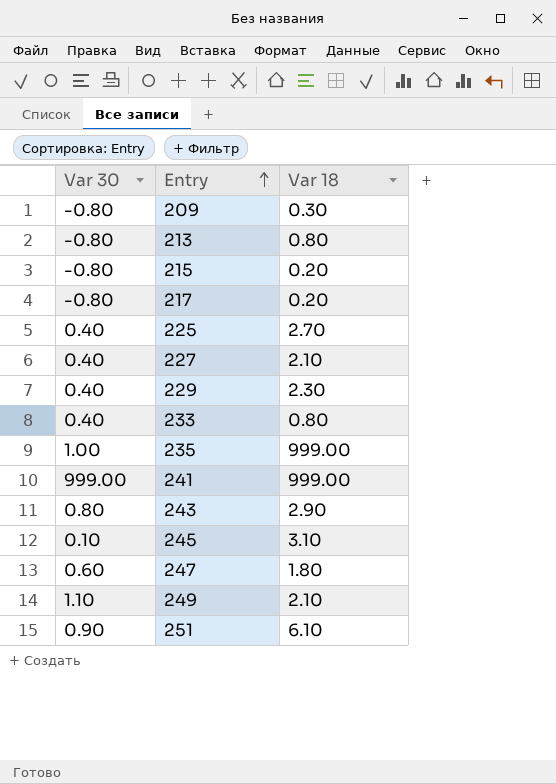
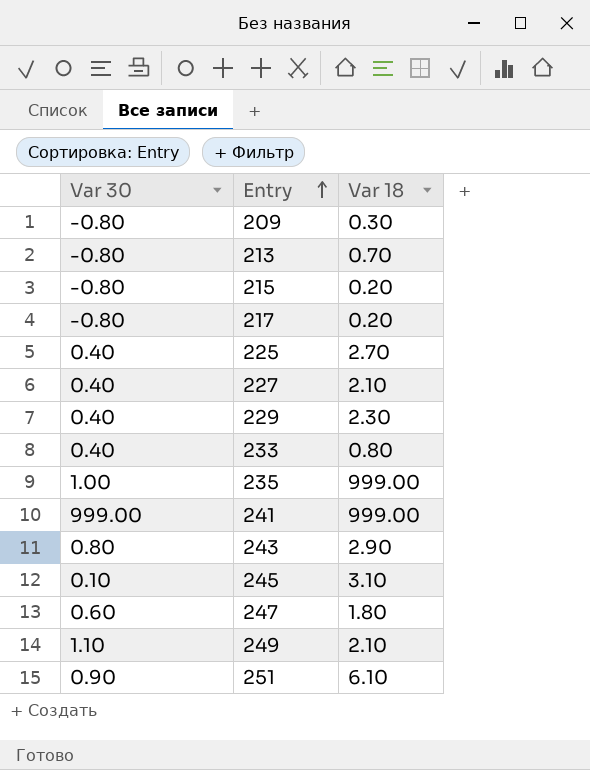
213 | Var 18: 0.80 -> 0.70

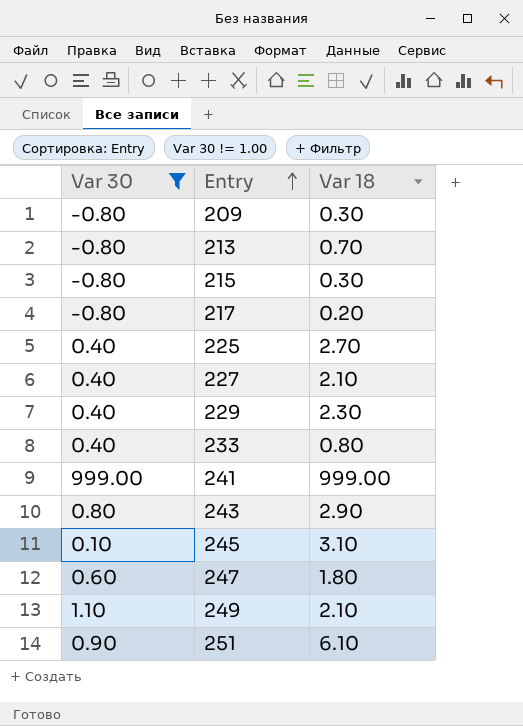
filter: none -> Var 30 != 1.00
215 | Var 18: 0.20 -> 0.30

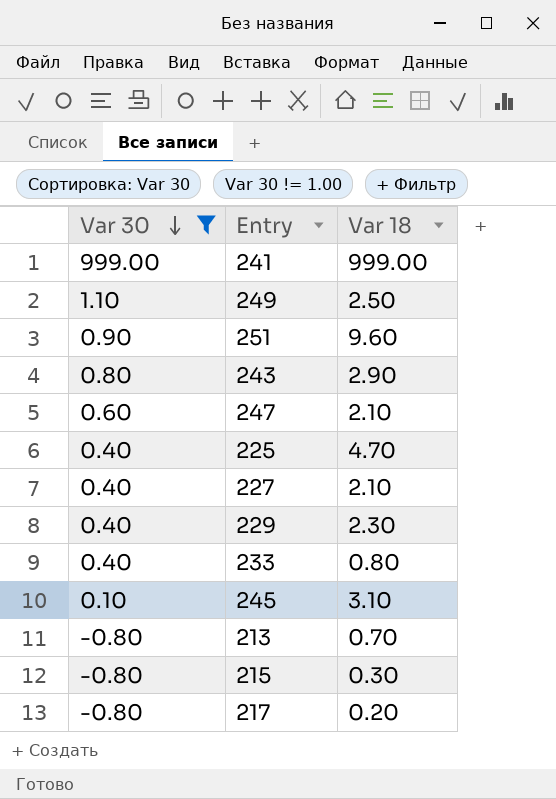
row order: Entry ascending -> Var 30 descending
row 209: -0.80 | 0.30 -> none
249 | Var 18: 2.10 -> 2.50
251 | Var 18: 6.10 -> 9.60
247 | Var 18: 1.80 -> 2.10
225 | Var 18: 2.70 -> 4.70

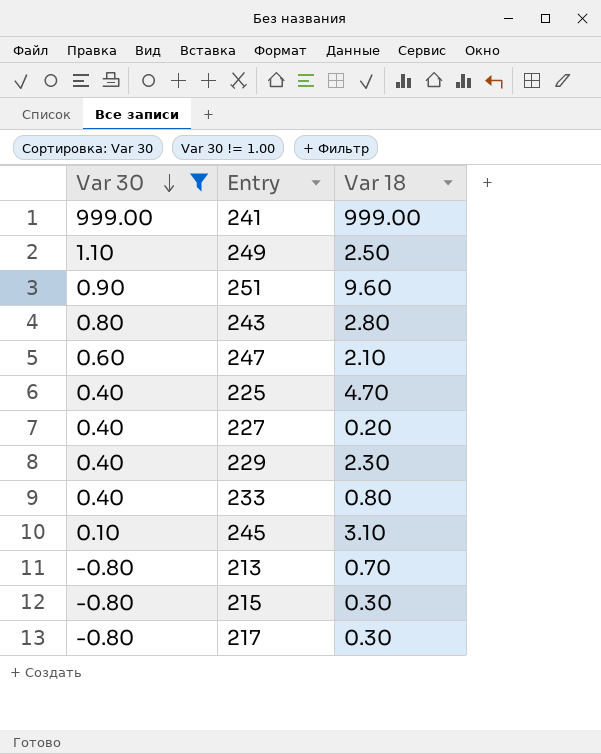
243 | Var 18: 2.90 -> 2.80
227 | Var 18: 2.10 -> 0.20
217 | Var 18: 0.20 -> 0.30

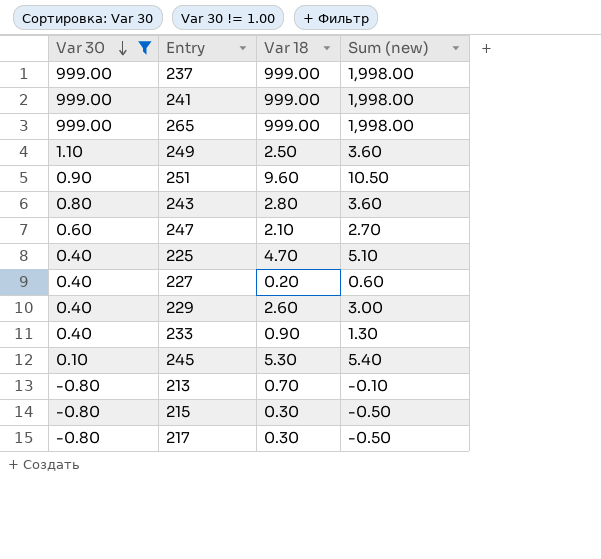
column Sum (new) | formula: none -> [Var 30] + [Var 18]
row 237: none -> 999.00 | 999.00 | 1,998.00
row 265: none -> 999.00 | 999.00 | 1,998.00
229 | Var 18: 2.30 -> 2.60
233 | Var 18: 0.80 -> 0.90
245 | Var 18: 3.10 -> 5.30

